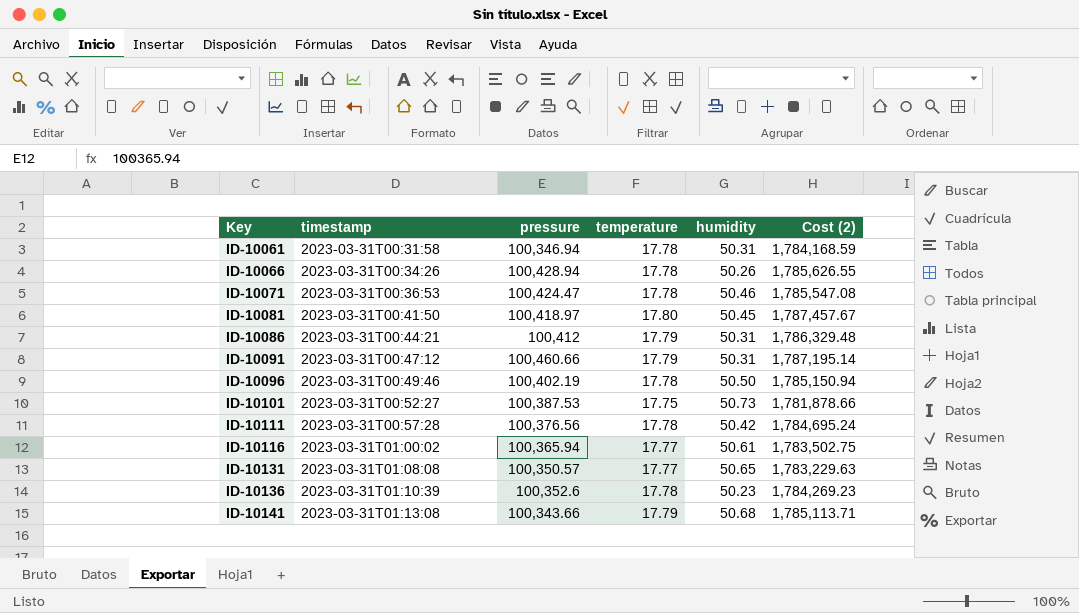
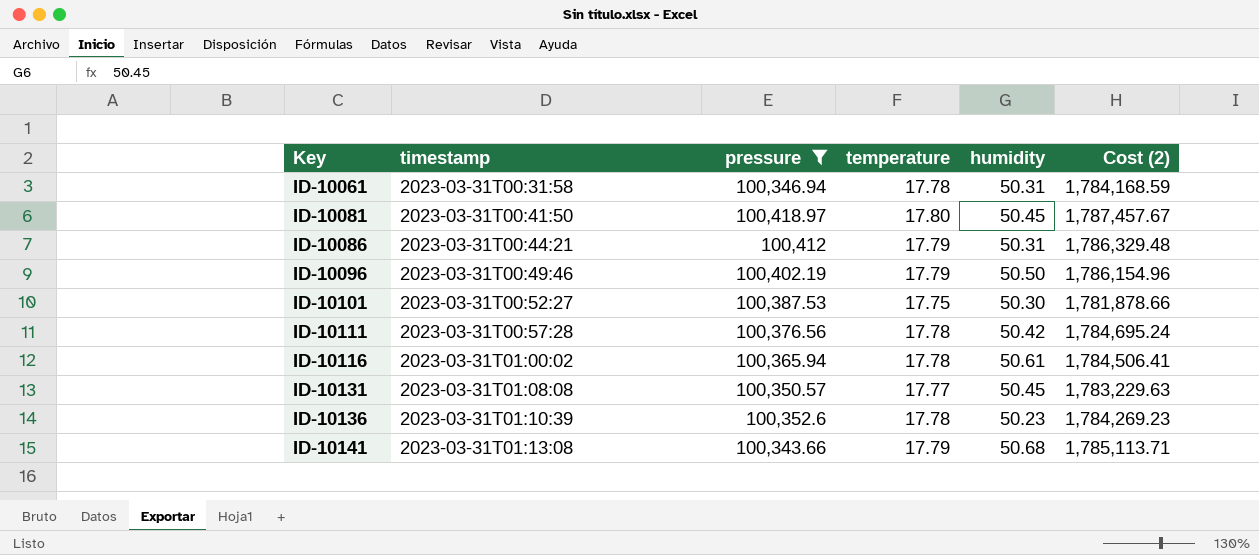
filter: none -> pressure <= 100,418.97
ID-10096 | temperature: 17.78 -> 17.79
ID-10096 | Cost (2): 1,785,150.94 -> 1,786,154.96
ID-10101 | humidity: 50.73 -> 50.30
ID-10116 | temperature: 17.77 -> 17.78
ID-10116 | Cost (2): 1,783,502.75 -> 1,784,506.41
ID-10131 | humidity: 50.65 -> 50.45

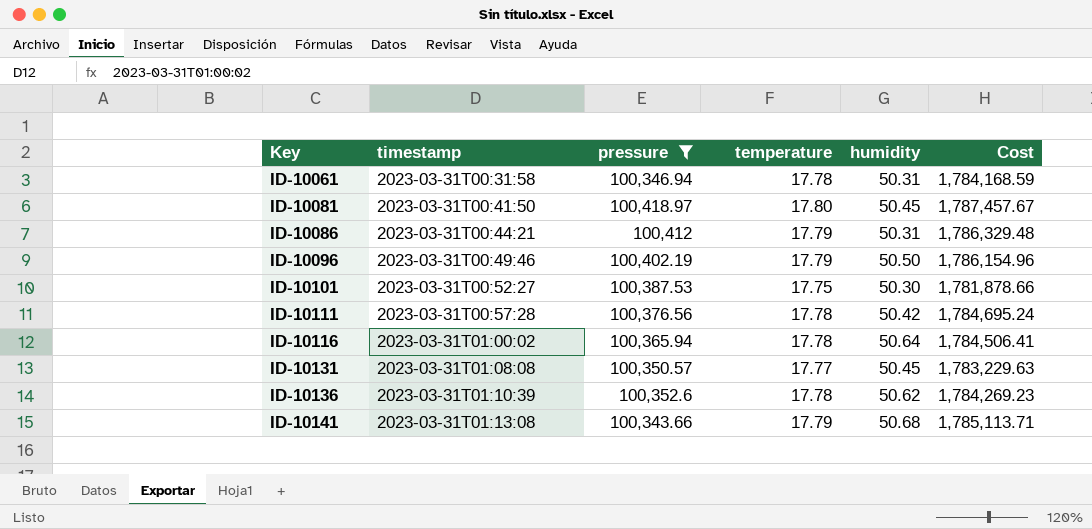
column name: Cost (2) -> Cost
ID-10116 | humidity: 50.61 -> 50.64
ID-10136 | humidity: 50.23 -> 50.62

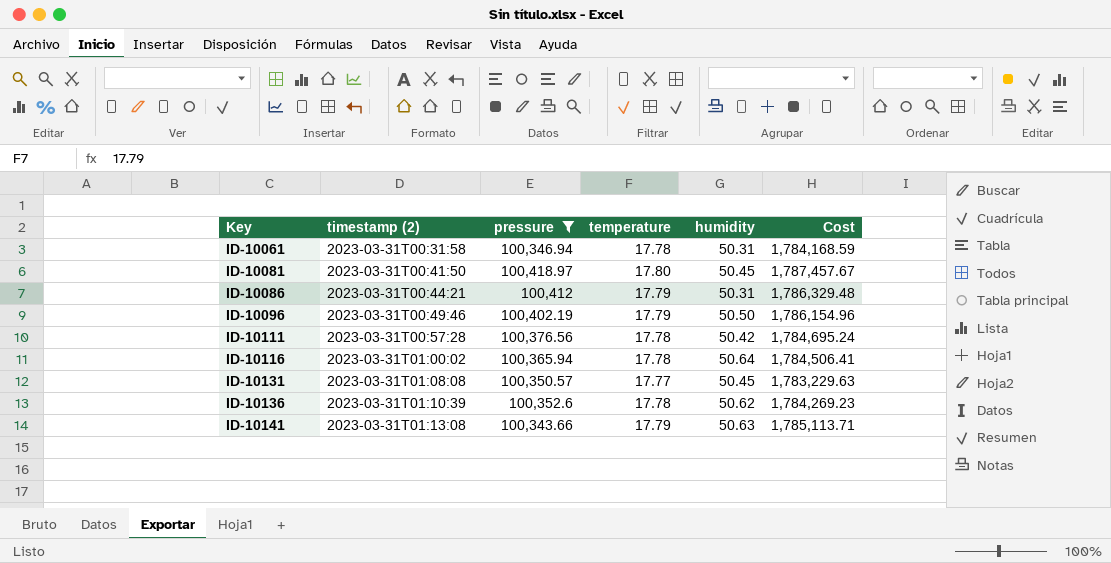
column name: timestamp -> timestamp (2)
row ID-10101: 2023-03-31T00:52:27 | 100,387.53 | 17.75 | 50.30 | 1,781,878.66 -> none
ID-10141 | humidity: 50.68 -> 50.63

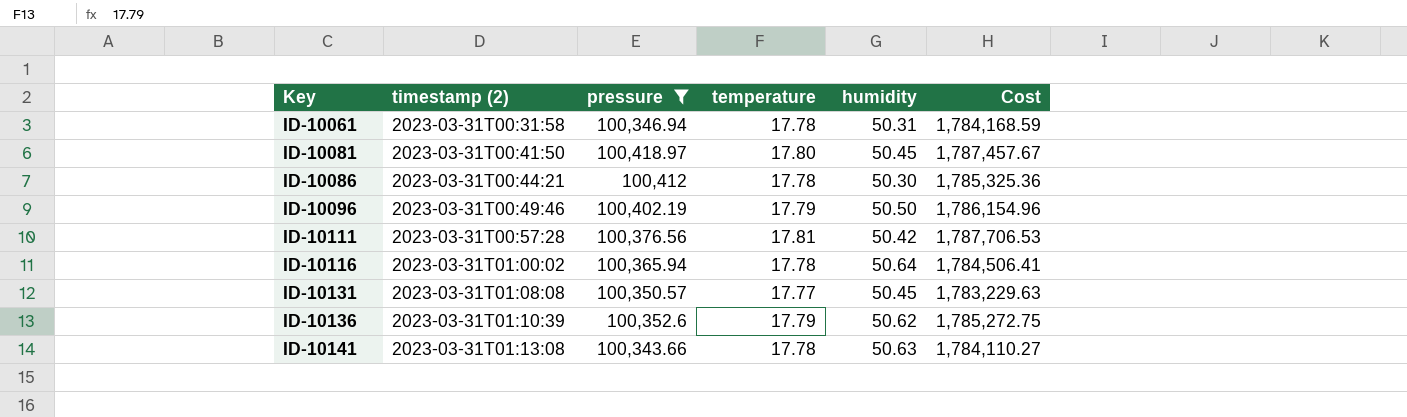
ID-10086 | temperature: 17.79 -> 17.78
ID-10086 | humidity: 50.31 -> 50.30
ID-10086 | Cost: 1,786,329.48 -> 1,785,325.36
ID-10111 | temperature: 17.78 -> 17.81
ID-10111 | Cost: 1,784,695.24 -> 1,787,706.53
ID-10136 | temperature: 17.78 -> 17.79
ID-10136 | Cost: 1,784,269.23 -> 1,785,272.75
ID-10141 | temperature: 17.79 -> 17.78
ID-10141 | Cost: 1,785,113.71 -> 1,784,110.27

